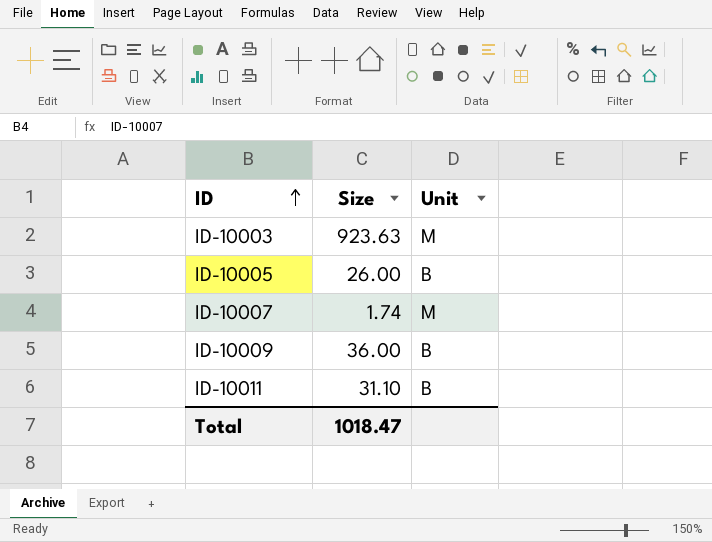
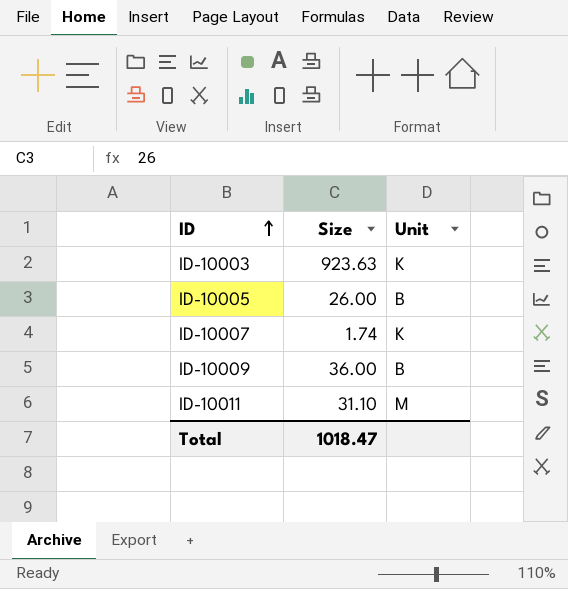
ID-10003 | Unit: M -> K
ID-10007 | Unit: M -> K
ID-10011 | Unit: B -> M

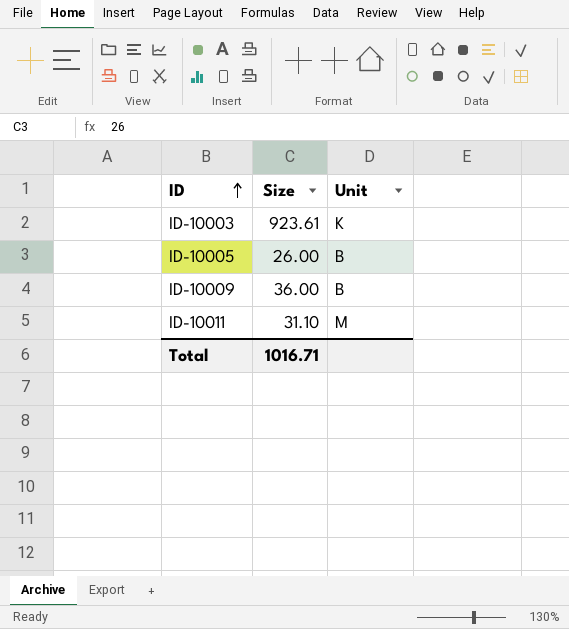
row ID-10007: 1.74 | K -> none
ID-10003 | Size: 923.63 -> 923.61
Total | Size: 1018.47 -> 1016.71

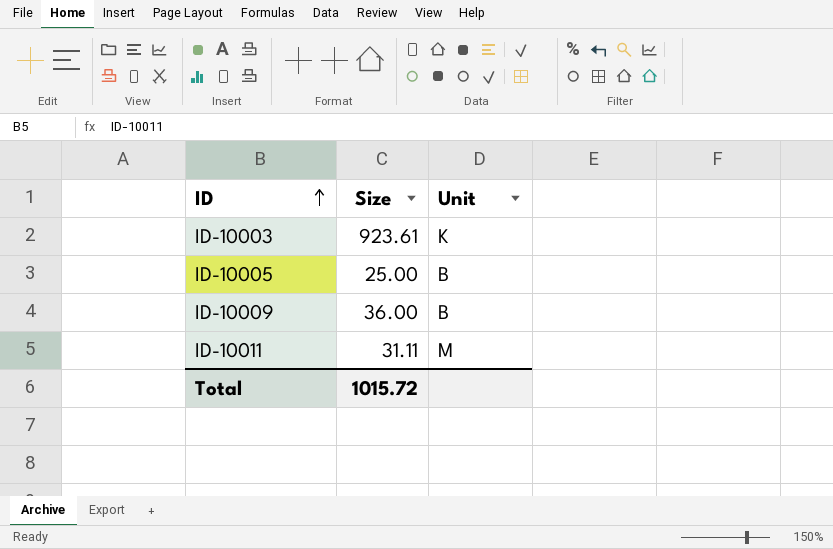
ID-10005 | Size: 26.00 -> 25.00
ID-10011 | Size: 31.10 -> 31.11
Total | Size: 1016.71 -> 1015.72

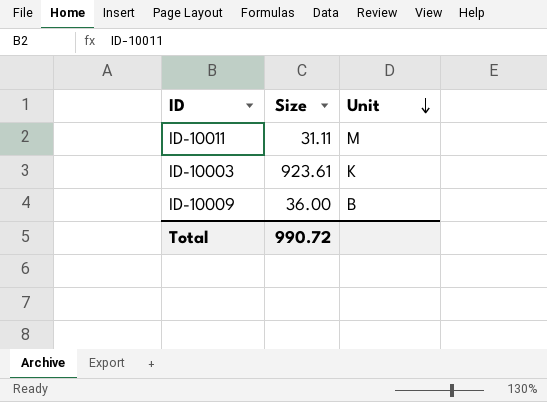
row order: ID ascending -> Unit descending
row ID-10005: 25.00 | B -> none
Total | Size: 1015.72 -> 990.72

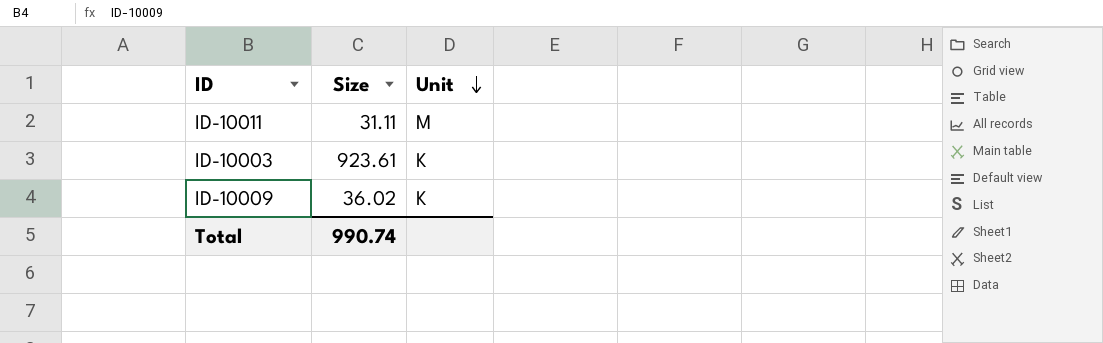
ID-10009 | Size: 36.00 -> 36.02
ID-10009 | Unit: B -> K
Total | Size: 990.72 -> 990.74

